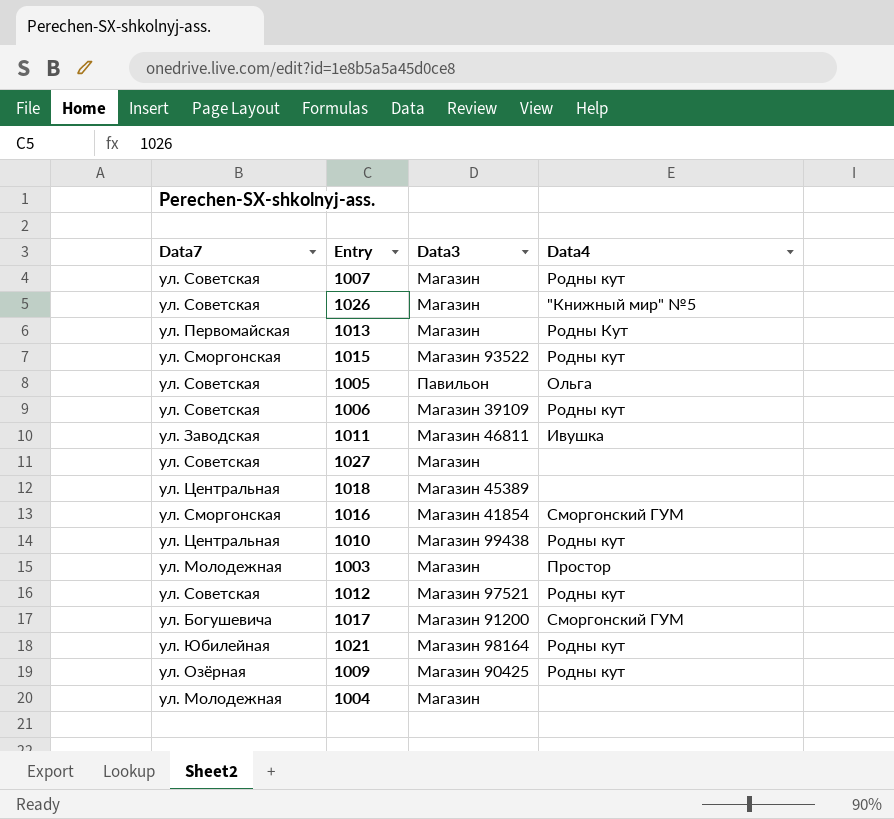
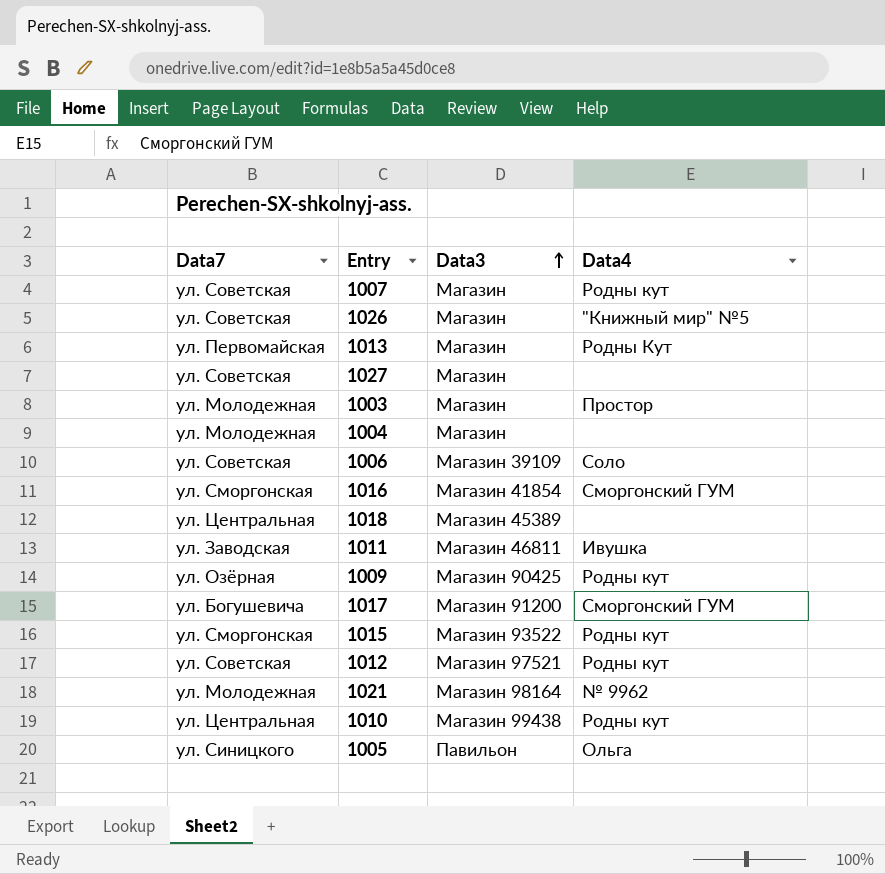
row order: none -> Data3 ascending
1006 | Data4: Родны кут -> Соло
1021 | Data7: ул. Юбилейная -> ул. Молодежная
1021 | Data4: Родны кут -> № 9962
1005 | Data7: ул. Советская -> ул. Синицкого

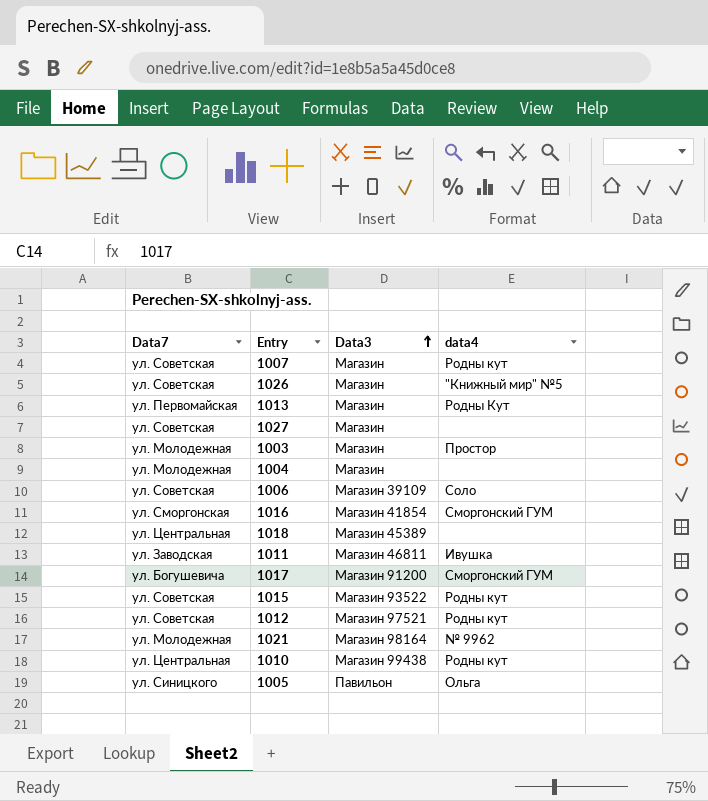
column name: Data4 -> data4
row 1009: ул. Озёрная | Магазин 90425 | Родны кут -> none
1015 | Data7: ул. Сморгонская -> ул. Советская

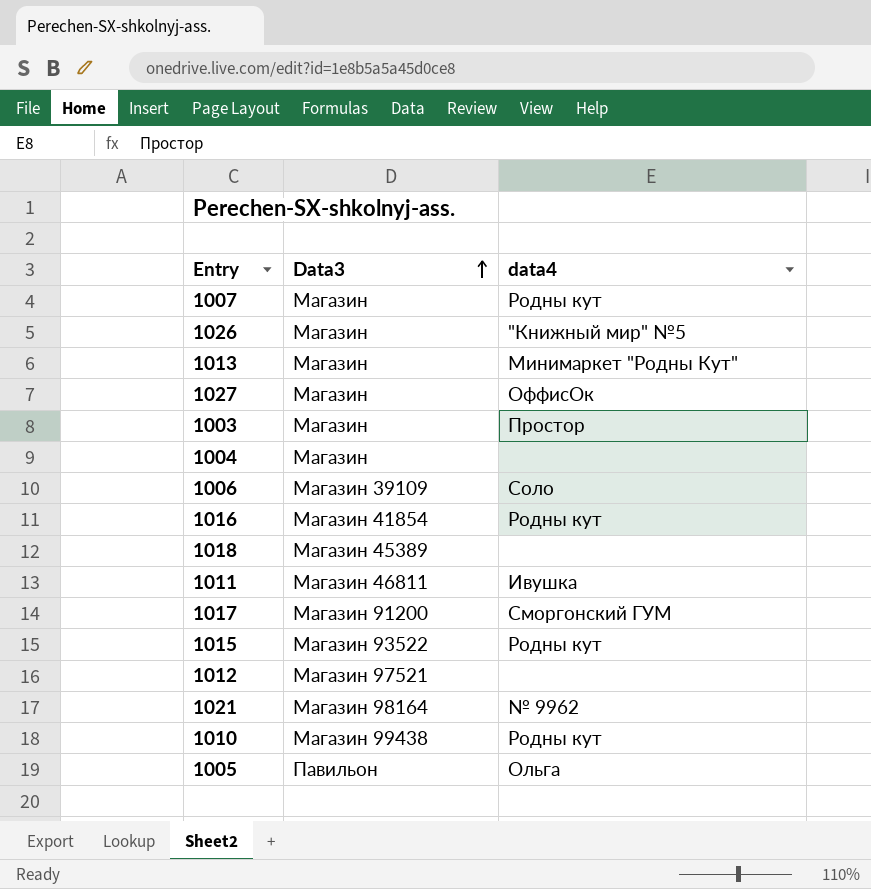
column Data7 | position: 1 -> none
1013 | data4: Родны Кут -> Минимаркет "Родны Кут"
1027 | data4: none -> ОффисОк
1016 | data4: Сморгонский ГУМ -> Родны кут
1012 | data4: Родны кут -> none

